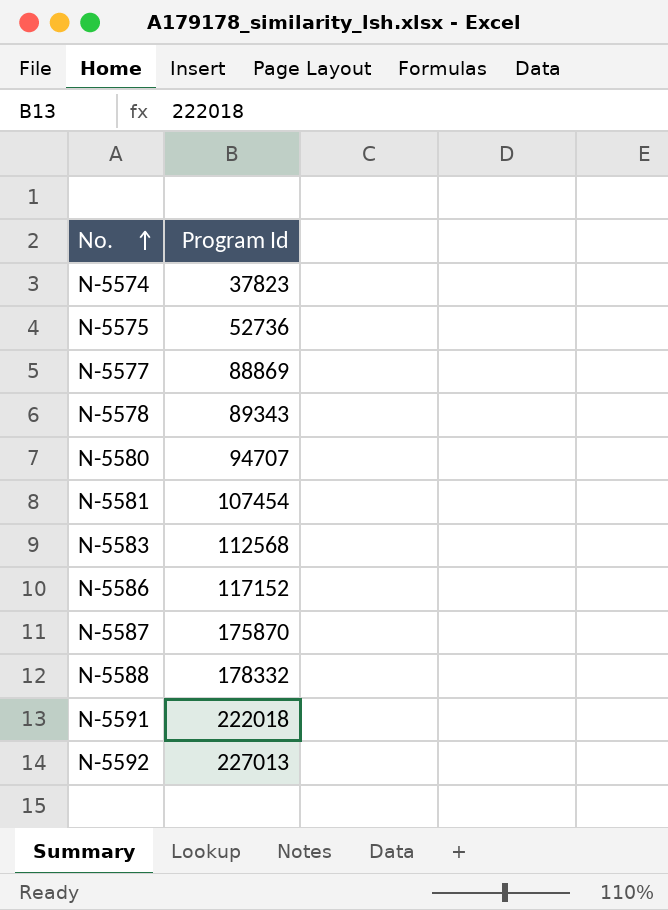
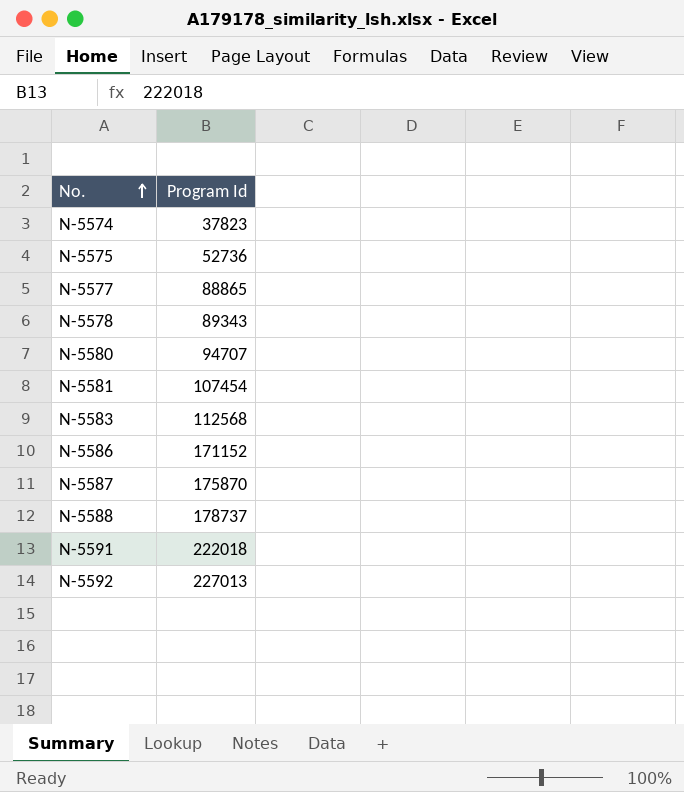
N-5577 | Program Id: 88869 -> 88865
N-5586 | Program Id: 117152 -> 171152
N-5588 | Program Id: 178332 -> 178737

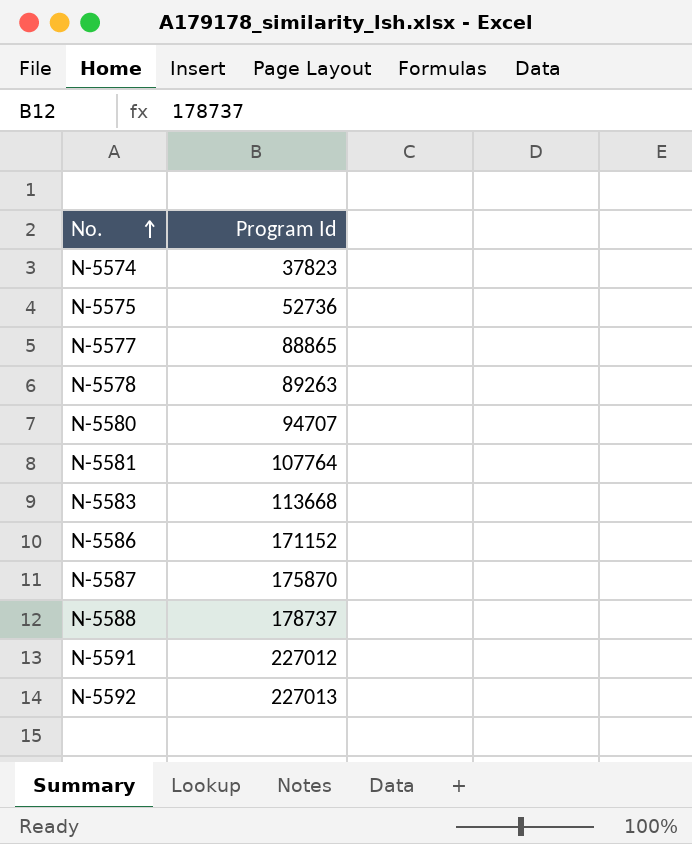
N-5578 | Program Id: 89343 -> 89263
N-5581 | Program Id: 107454 -> 107764
N-5583 | Program Id: 112568 -> 113668
N-5591 | Program Id: 222018 -> 227012

